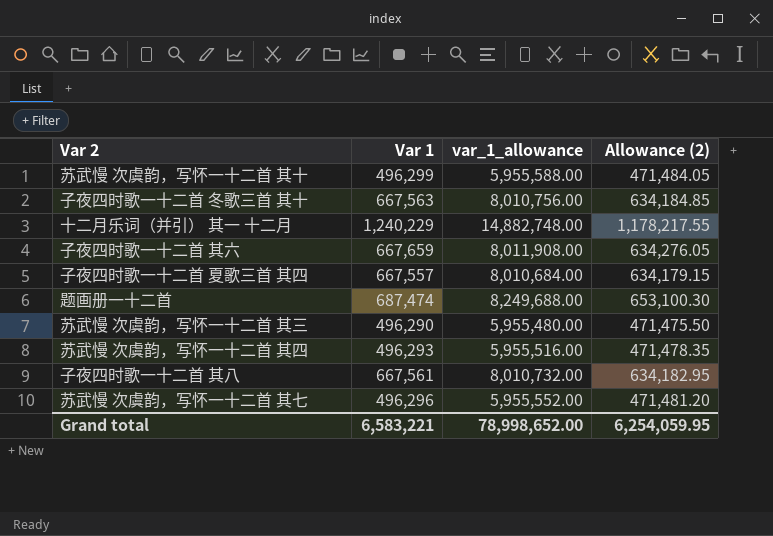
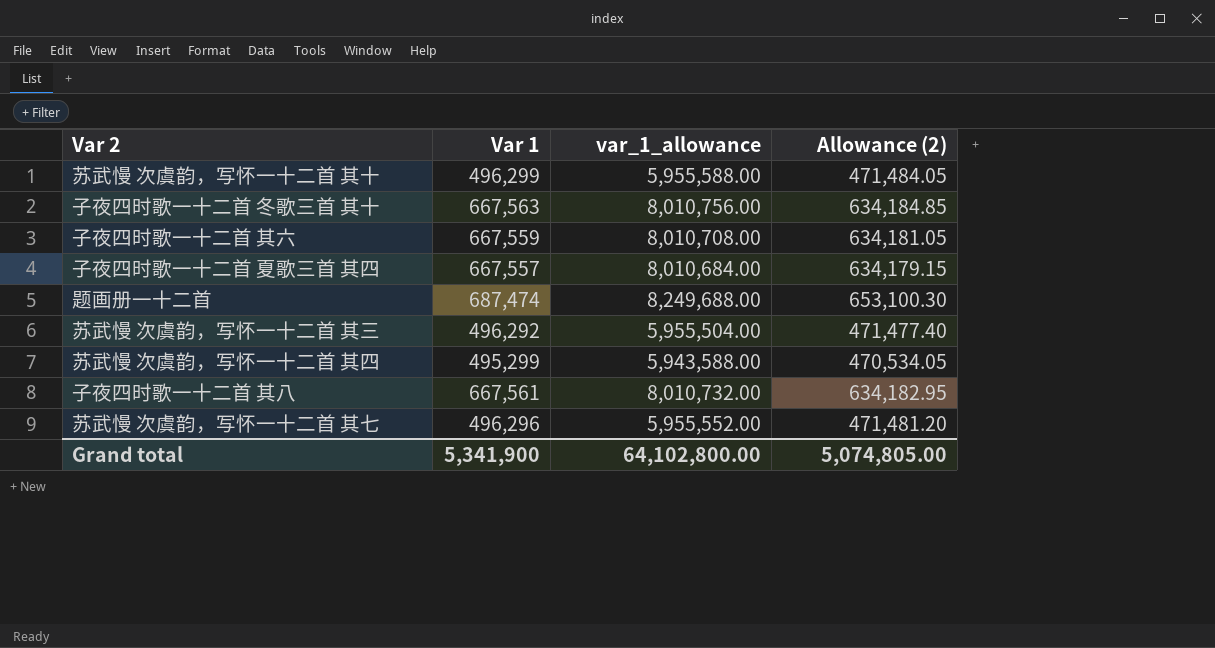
row 十二月乐词（并引） 其一 十二月: 1,240,229 | 14,882,748.00 | 1,178,217.55 -> none
子夜四时歌一十二首 其六 | Var 1: 667,659 -> 667,559
子夜四时歌一十二首 其六 | var_1_allowance: 8,011,908.00 -> 8,010,708.00
子夜四时歌一十二首 其六 | Allowance (2): 634,276.05 -> 634,181.05
苏武慢 次虞韵，写怀一十二首 其三 | Var 1: 496,290 -> 496,292
苏武慢 次虞韵，写怀一十二首 其三 | var_1_allowance: 5,955,480.00 -> 5,955,504.00
苏武慢 次虞韵，写怀一十二首 其三 | Allowance (2): 471,475.50 -> 471,477.40
苏武慢 次虞韵，写怀一十二首 其四 | Var 1: 496,293 -> 495,299
苏武慢 次虞韵，写怀一十二首 其四 | var_1_allowance: 5,955,516.00 -> 5,943,588.00
苏武慢 次虞韵，写怀一十二首 其四 | Allowance (2): 471,478.35 -> 470,534.05
Grand total | Var 1: 6,583,221 -> 5,341,900
Grand total | var_1_allowance: 78,998,652.00 -> 64,102,800.00
Grand total | Allowance (2): 6,254,059.95 -> 5,074,805.00

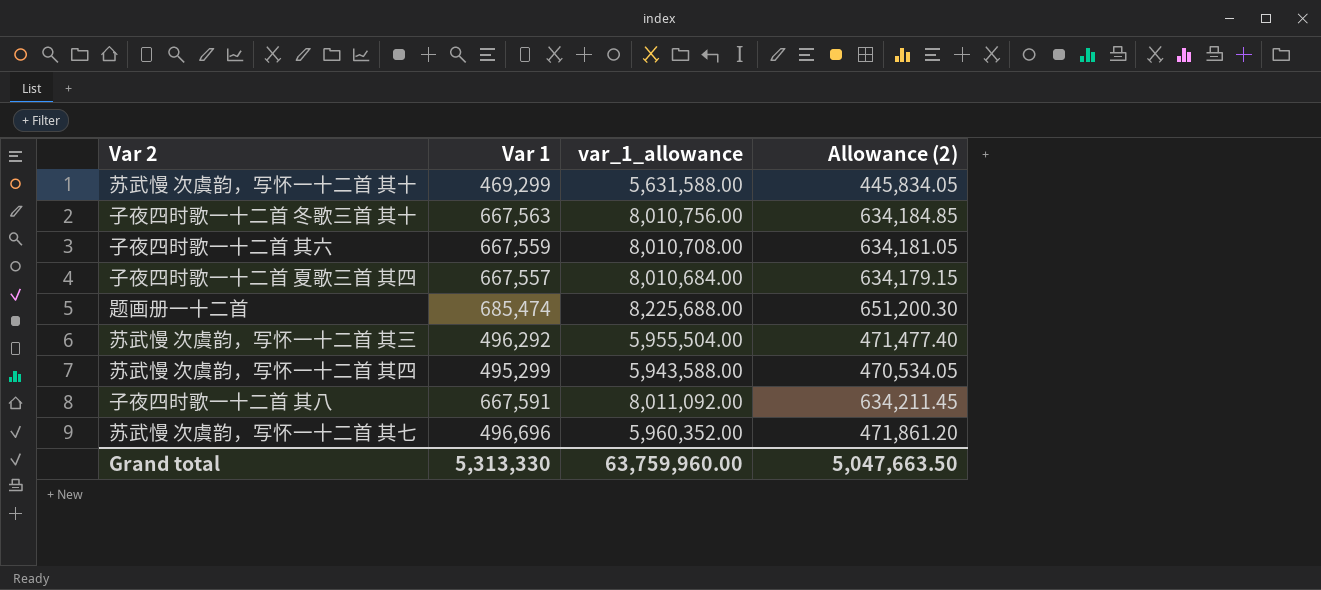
苏武慢 次虞韵，写怀一十二首 其十 | Var 1: 496,299 -> 469,299
苏武慢 次虞韵，写怀一十二首 其十 | var_1_allowance: 5,955,588.00 -> 5,631,588.00
苏武慢 次虞韵，写怀一十二首 其十 | Allowance (2): 471,484.05 -> 445,834.05
题画册一十二首 | Var 1: 687,474 -> 685,474
题画册一十二首 | var_1_allowance: 8,249,688.00 -> 8,225,688.00
题画册一十二首 | Allowance (2): 653,100.30 -> 651,200.30
子夜四时歌一十二首 其八 | Var 1: 667,561 -> 667,591
子夜四时歌一十二首 其八 | var_1_allowance: 8,010,732.00 -> 8,011,092.00
子夜四时歌一十二首 其八 | Allowance (2): 634,182.95 -> 634,211.45
苏武慢 次虞韵，写怀一十二首 其七 | Var 1: 496,296 -> 496,696
苏武慢 次虞韵，写怀一十二首 其七 | var_1_allowance: 5,955,552.00 -> 5,960,352.00
苏武慢 次虞韵，写怀一十二首 其七 | Allowance (2): 471,481.20 -> 471,861.20
Grand total | Var 1: 5,341,900 -> 5,313,330
Grand total | var_1_allowance: 64,102,800.00 -> 63,759,960.00
Grand total | Allowance (2): 5,074,805.00 -> 5,047,663.50

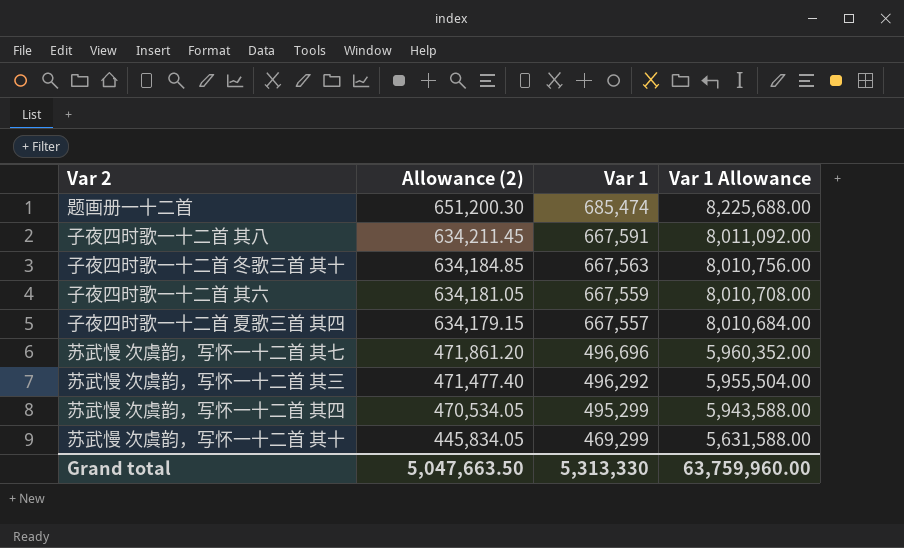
row order: none -> Allowance (2) descending
column Allowance (2) | position: 4 -> 2
column name: var_1_allowance -> Var 1 Allowance

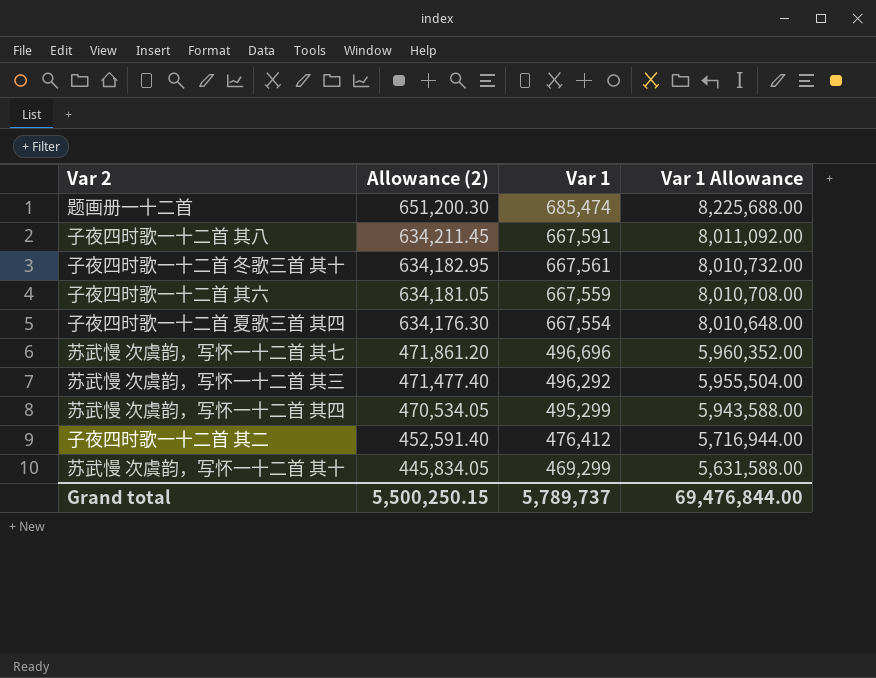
子夜四时歌一十二首 冬歌三首 其十 | Allowance (2): 634,184.85 -> 634,182.95
子夜四时歌一十二首 冬歌三首 其十 | Var 1: 667,563 -> 667,561
子夜四时歌一十二首 冬歌三首 其十 | Var 1 Allowance: 8,010,756.00 -> 8,010,732.00
子夜四时歌一十二首 夏歌三首 其四 | Allowance (2): 634,179.15 -> 634,176.30
子夜四时歌一十二首 夏歌三首 其四 | Var 1: 667,557 -> 667,554
子夜四时歌一十二首 夏歌三首 其四 | Var 1 Allowance: 8,010,684.00 -> 8,010,648.00
row 子夜四时歌一十二首 其二: none -> 452,591.40 | 476,412 | 5,716,944.00
Grand total | Allowance (2): 5,047,663.50 -> 5,500,250.15
Grand total | Var 1: 5,313,330 -> 5,789,737
Grand total | Var 1 Allowance: 63,759,960.00 -> 69,476,844.00

